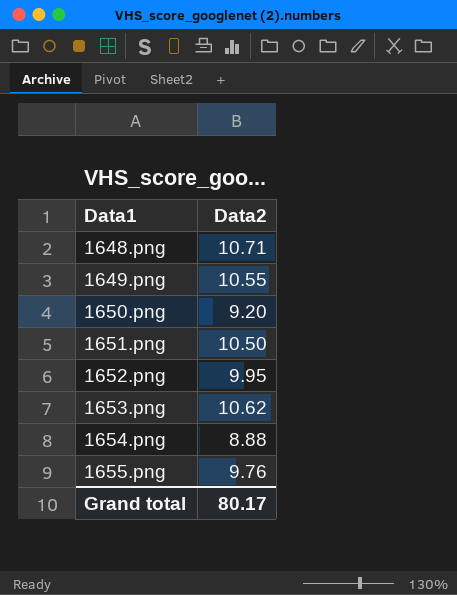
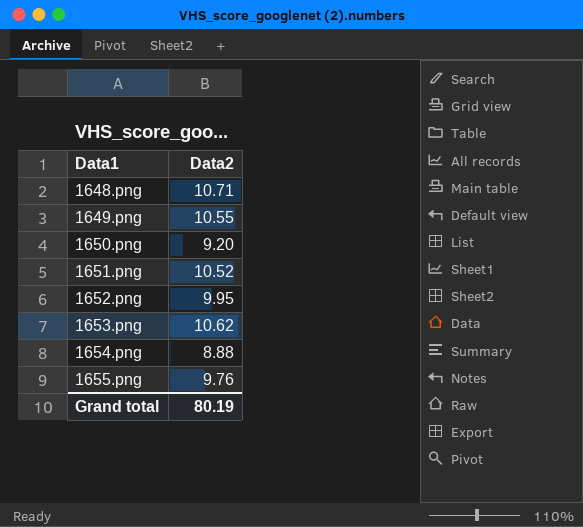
1651.png | Data2: 10.50 -> 10.52
Grand total | Data2: 80.17 -> 80.19

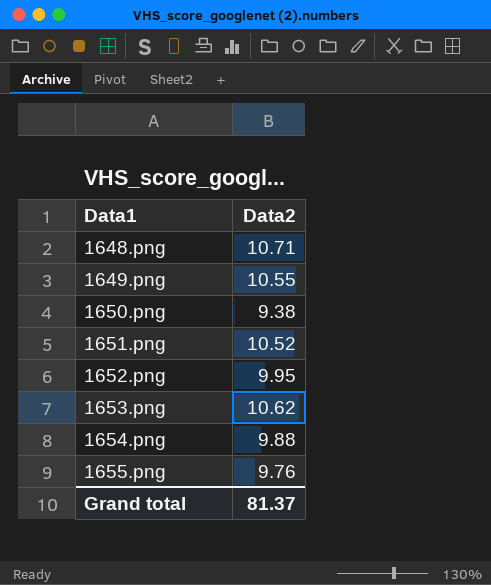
1650.png | Data2: 9.20 -> 9.38
1654.png | Data2: 8.88 -> 9.88
Grand total | Data2: 80.19 -> 81.37

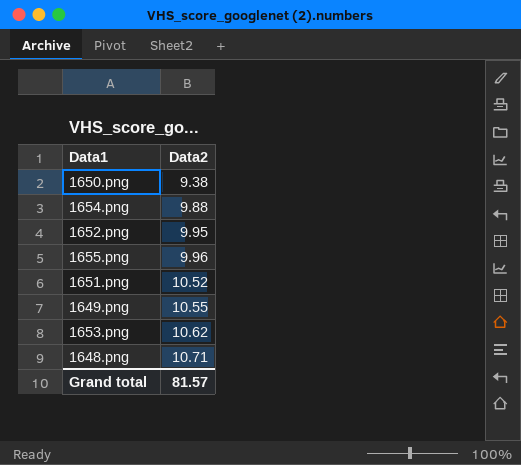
row order: Data1 ascending -> Data2 ascending
1655.png | Data2: 9.76 -> 9.96
Grand total | Data2: 81.37 -> 81.57

